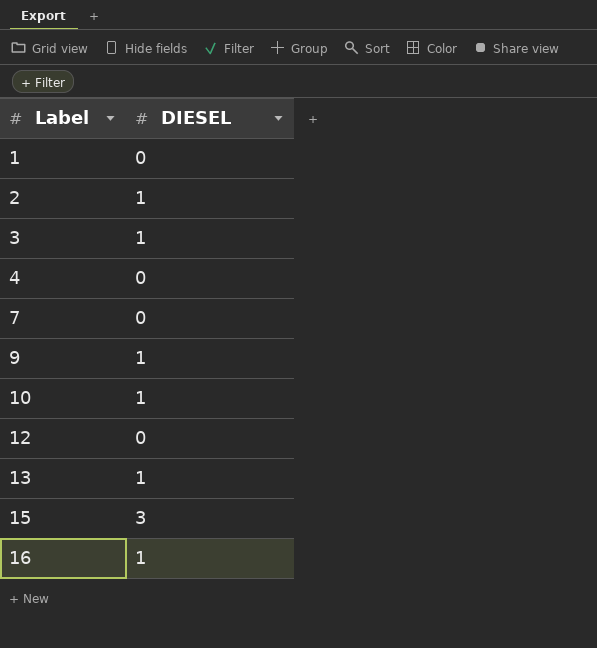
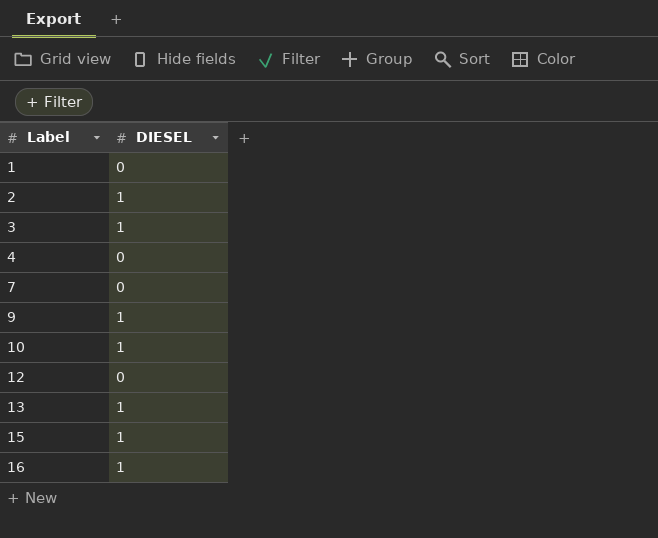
15 | DIESEL: 3 -> 1

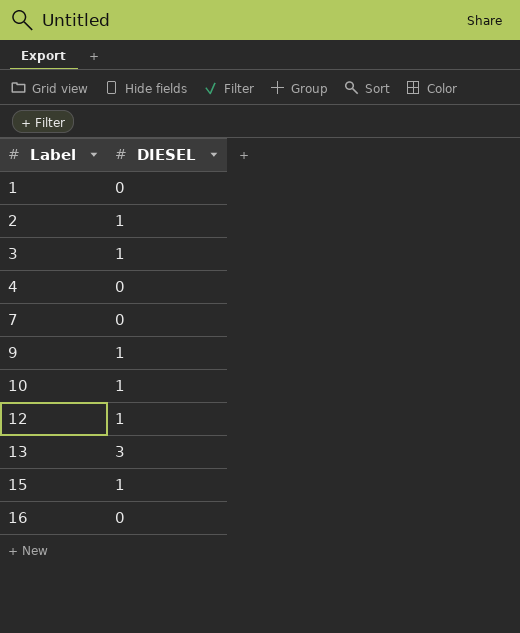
12 | DIESEL: 0 -> 1
13 | DIESEL: 1 -> 3
16 | DIESEL: 1 -> 0

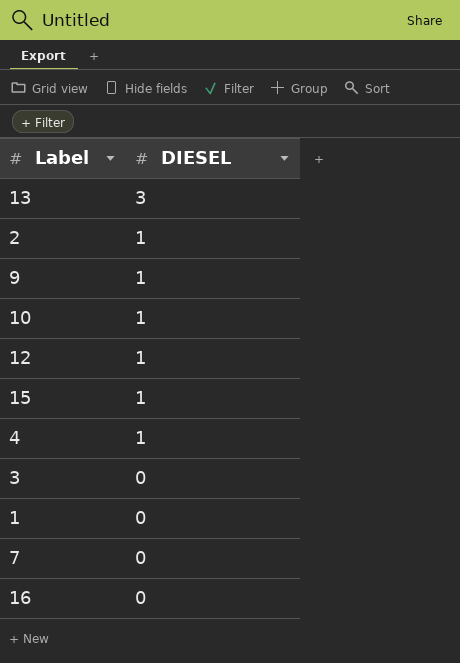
row order: Label ascending -> DIESEL descending
4 | DIESEL: 0 -> 1
3 | DIESEL: 1 -> 0

